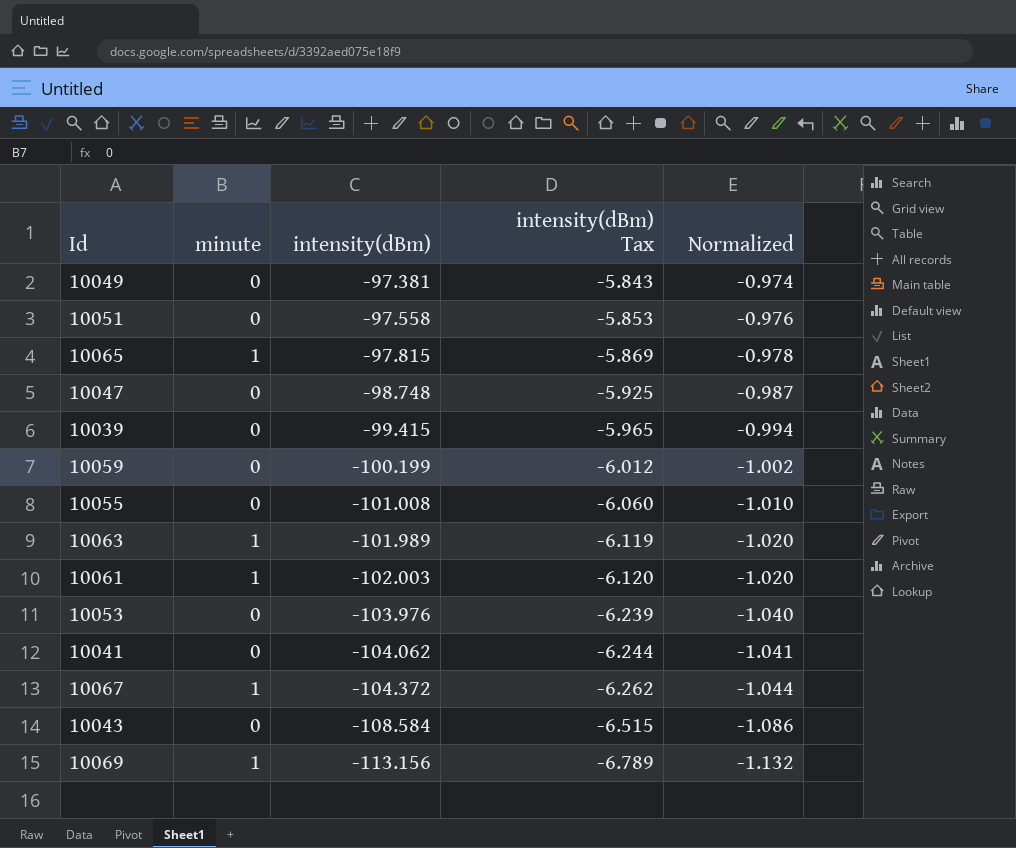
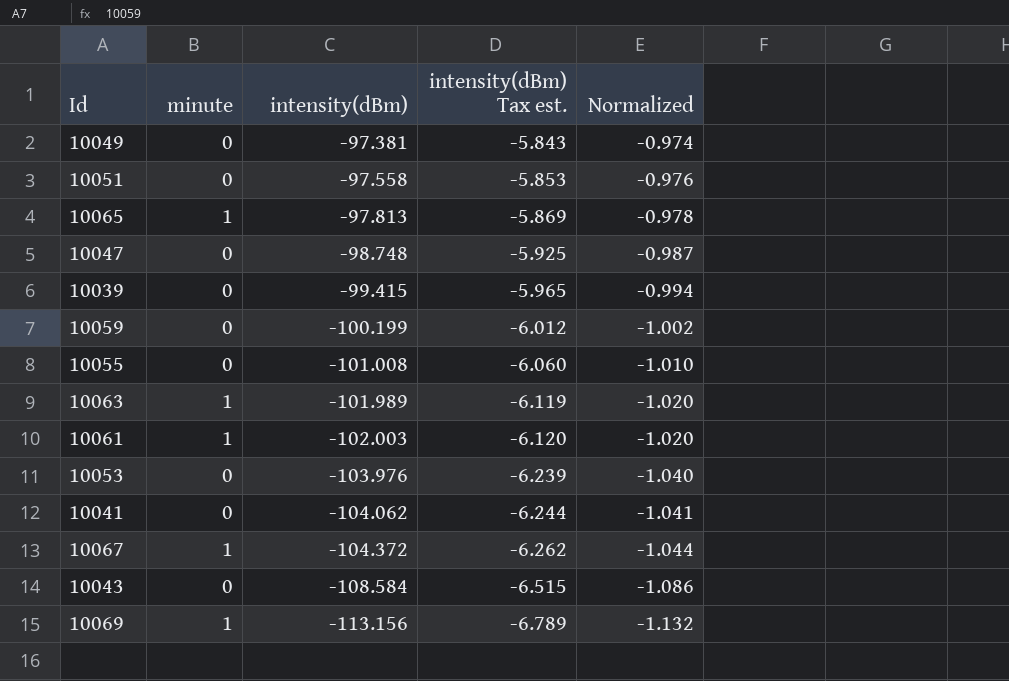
column name: intensity(dBm) Tax -> intensity(dBm) Tax est.
10065 | intensity(dBm): -97.815 -> -97.813

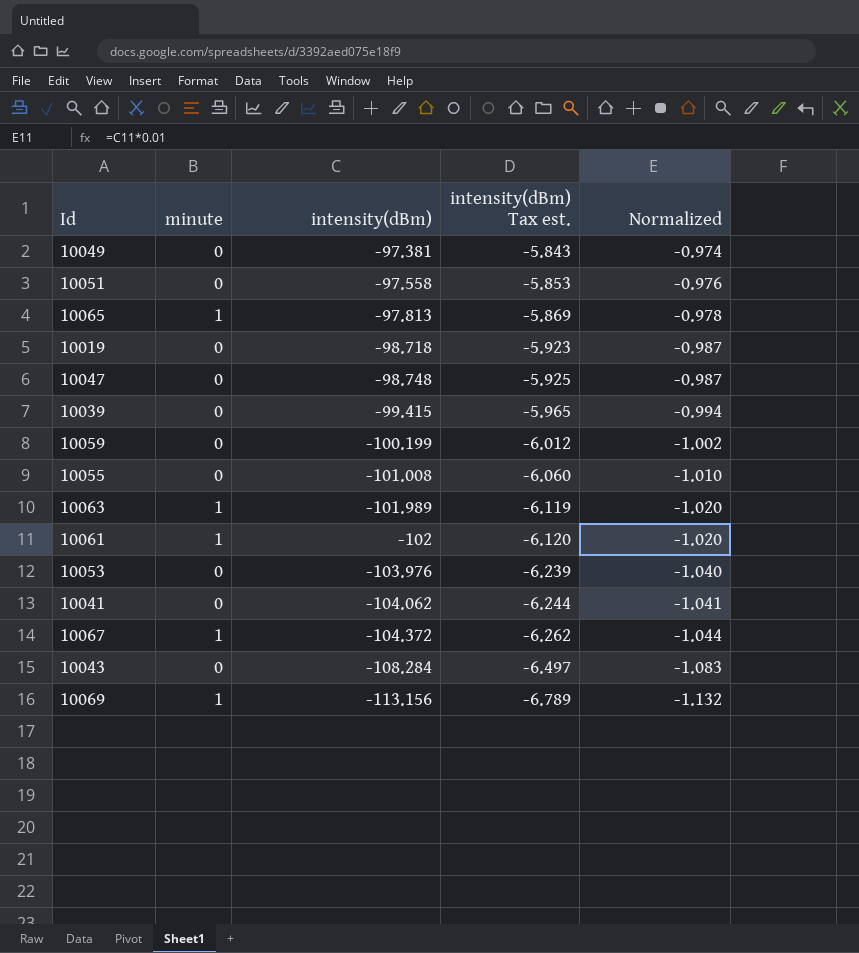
row 10019: none -> 0 | -98.718 | -5.923 | -0.987
10061 | intensity(dBm): -102.003 -> -102
10043 | intensity(dBm): -108.584 -> -108.284
10043 | intensity(dBm) Tax est.: -6.515 -> -6.497
10043 | Normalized: -1.086 -> -1.083

